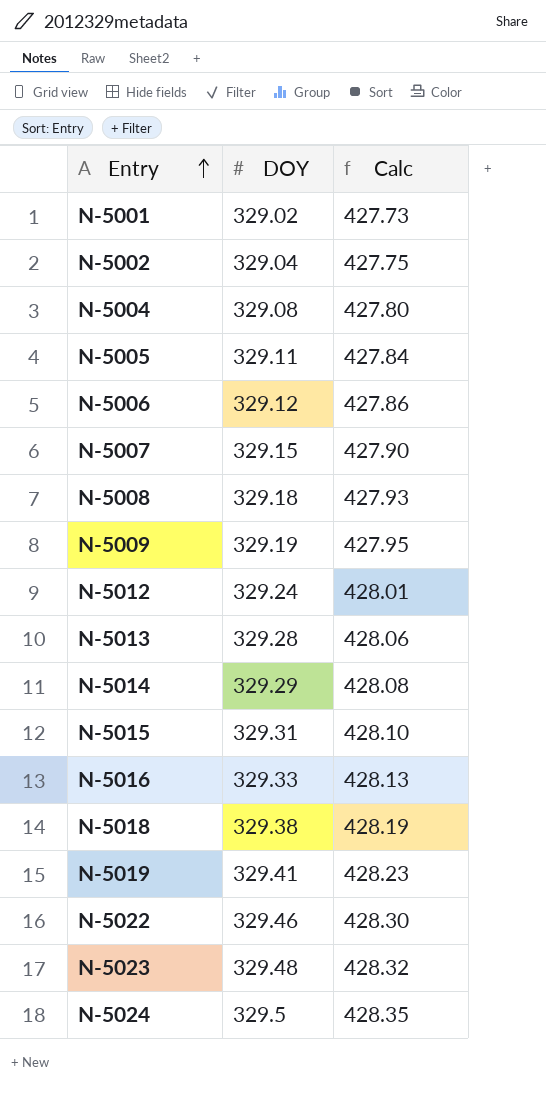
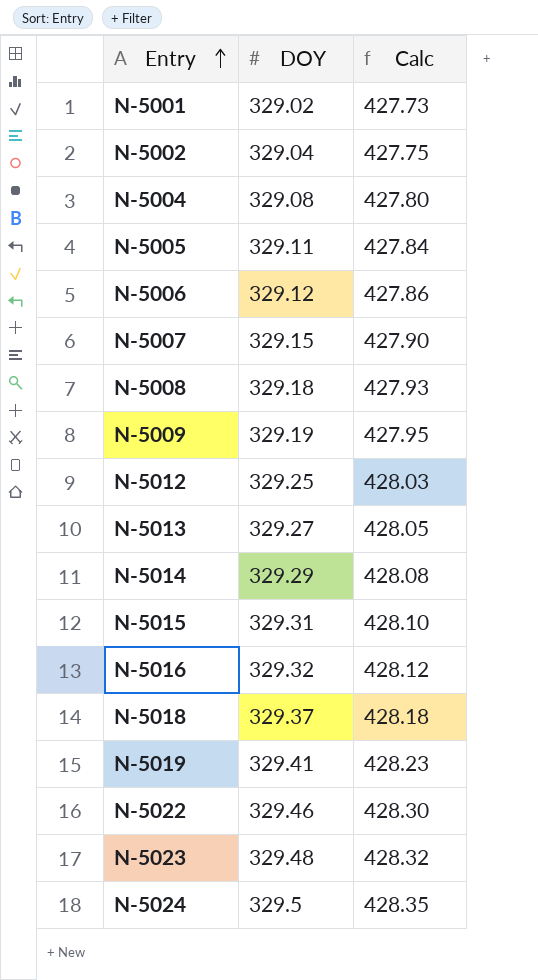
N-5012 | DOY: 329.24 -> 329.25
N-5012 | Calc: 428.01 -> 428.03
N-5013 | DOY: 329.28 -> 329.27
N-5013 | Calc: 428.06 -> 428.05
N-5016 | DOY: 329.33 -> 329.32
N-5016 | Calc: 428.13 -> 428.12
N-5018 | DOY: 329.38 -> 329.37
N-5018 | Calc: 428.19 -> 428.18

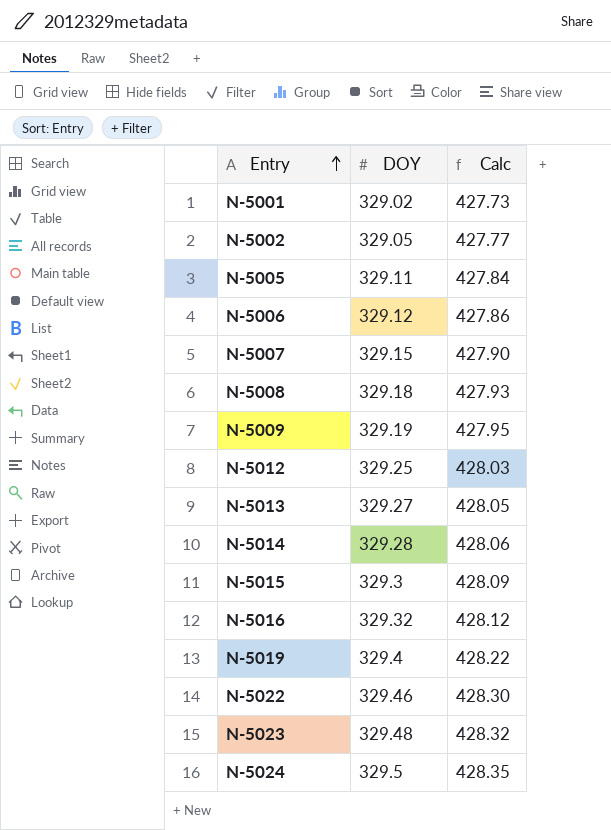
row N-5004: 329.08 | 427.80 -> none
row N-5018: 329.37 | 428.18 -> none
N-5002 | DOY: 329.04 -> 329.05
N-5002 | Calc: 427.75 -> 427.77
N-5014 | DOY: 329.29 -> 329.28
N-5014 | Calc: 428.08 -> 428.06
N-5015 | DOY: 329.31 -> 329.3
N-5015 | Calc: 428.10 -> 428.09
N-5019 | DOY: 329.41 -> 329.4
N-5019 | Calc: 428.23 -> 428.22

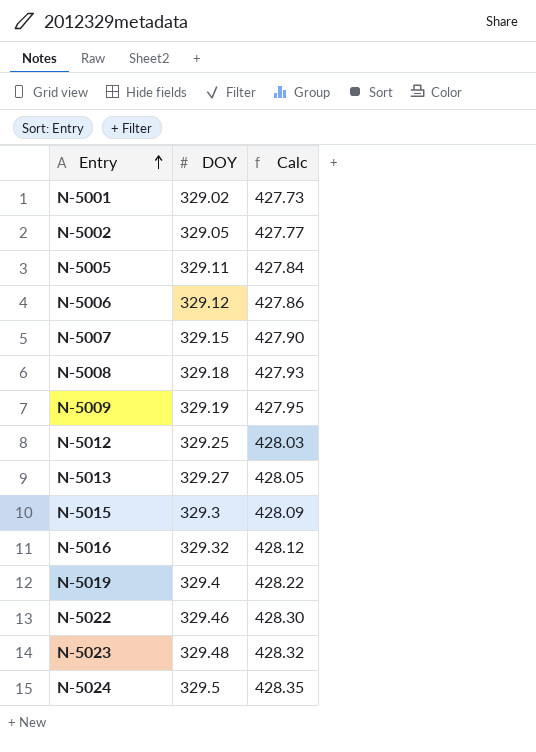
row N-5014: 329.28 | 428.06 -> none

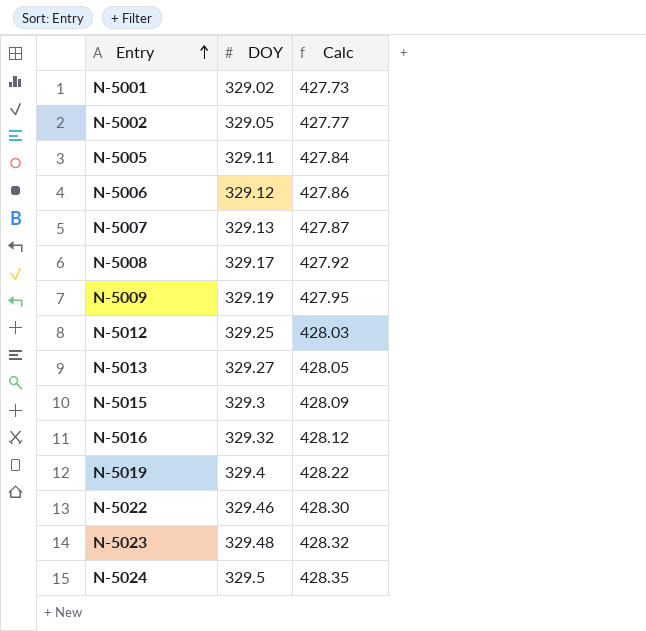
N-5007 | DOY: 329.15 -> 329.13
N-5007 | Calc: 427.90 -> 427.87
N-5008 | DOY: 329.18 -> 329.17
N-5008 | Calc: 427.93 -> 427.92

